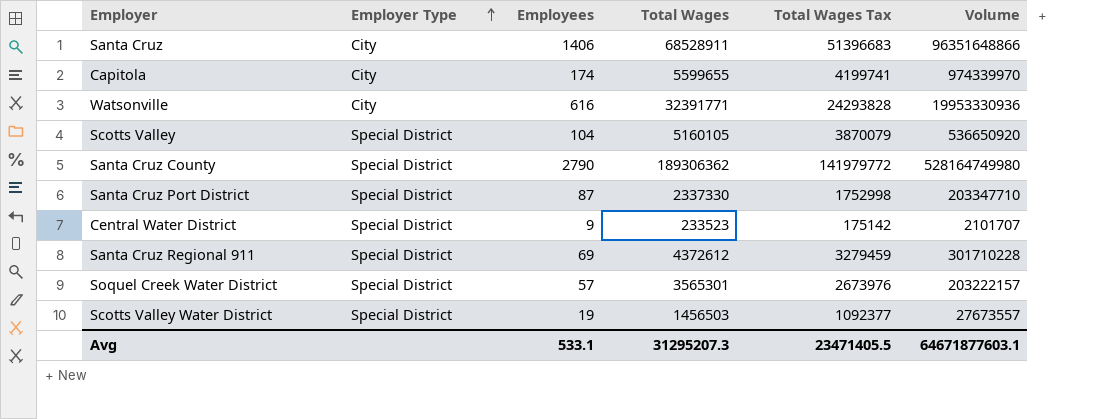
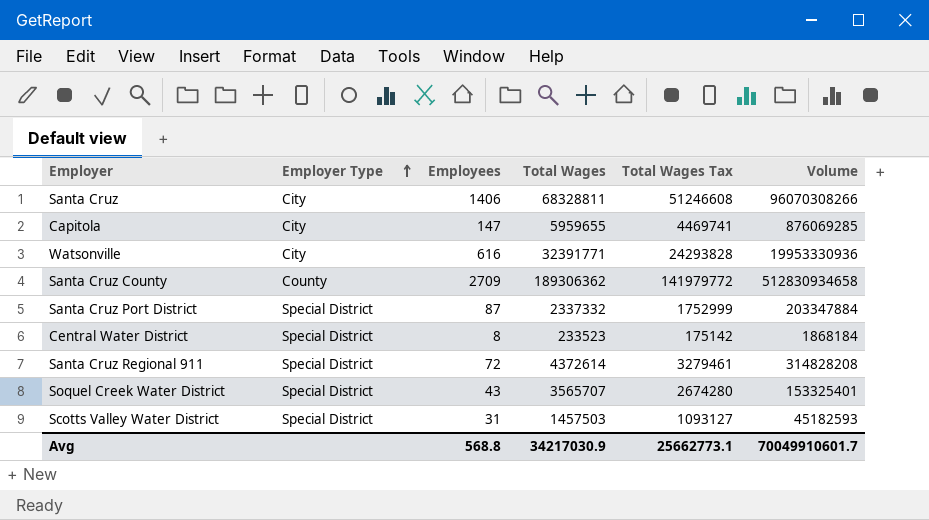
row Scotts Valley: Special District | 104 | 5160105 | 3870079 | 536650920 -> none
Santa Cruz | Total Wages: 68528911 -> 68328811
Santa Cruz | Total Wages Tax: 51396683 -> 51246608
Santa Cruz | Volume: 96351648866 -> 96070308266
Capitola | Employees: 174 -> 147
Capitola | Total Wages: 5599655 -> 5959655
Capitola | Total Wages Tax: 4199741 -> 4469741
Capitola | Volume: 974339970 -> 876069285
Santa Cruz County | Employer Type: Special District -> County
Santa Cruz County | Employees: 2790 -> 2709
Santa Cruz County | Volume: 528164749980 -> 512830934658
Santa Cruz Port District | Total Wages: 2337330 -> 2337332
Santa Cruz Port District | Total Wages Tax: 1752998 -> 1752999
Santa Cruz Port District | Volume: 203347710 -> 203347884
Central Water District | Employees: 9 -> 8
Central Water District | Volume: 2101707 -> 1868184
Santa Cruz Regional 911 | Employees: 69 -> 72
Santa Cruz Regional 911 | Total Wages: 4372612 -> 4372614
Santa Cruz Regional 911 | Total Wages Tax: 3279459 -> 3279461
Santa Cruz Regional 911 | Volume: 301710228 -> 314828208
Soquel Creek Water District | Employees: 57 -> 43
Soquel Creek Water District | Total Wages: 3565301 -> 3565707
Soquel Creek Water District | Total Wages Tax: 2673976 -> 2674280
Soquel Creek Water District | Volume: 203222157 -> 153325401
Scotts Valley Water District | Employees: 19 -> 31
Scotts Valley Water District | Total Wages: 1456503 -> 1457503
Scotts Valley Water District | Total Wages Tax: 1092377 -> 1093127
Scotts Valley Water District | Volume: 27673557 -> 45182593
Avg | Employees: 533.1 -> 568.8
Avg | Total Wages: 31295207.3 -> 34217030.9
Avg | Total Wages Tax: 23471405.5 -> 25662773.1
Avg | Volume: 64671877603.1 -> 70049910601.7

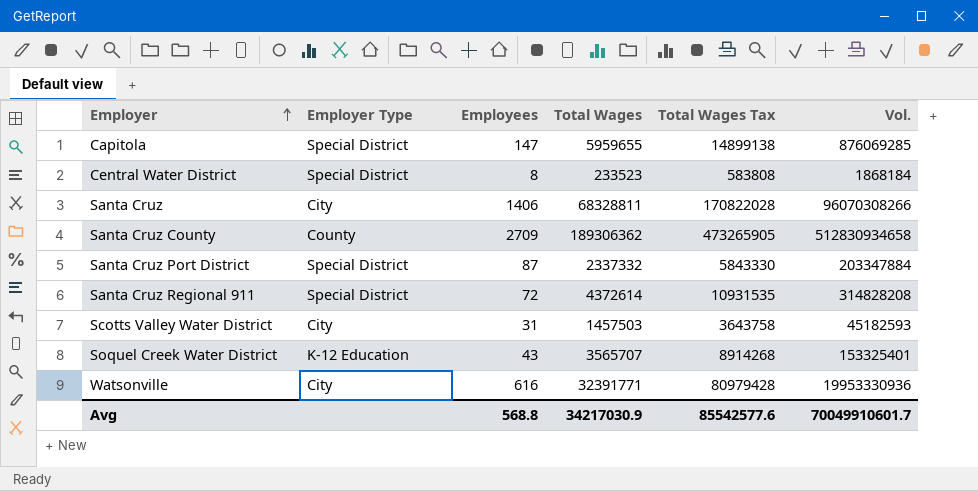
row order: Employer Type ascending -> Employer ascending
column Total Wages Tax | formula: [Total Wages] * 0.75 -> [Total Wages] * 2.5
column name: Volume -> Vol.
Capitola | Employer Type: City -> Special District
Scotts Valley Water District | Employer Type: Special District -> City
Soquel Creek Water District | Employer Type: Special District -> K-12 Education
Avg | Total Wages Tax: 25662773.1 -> 85542577.6

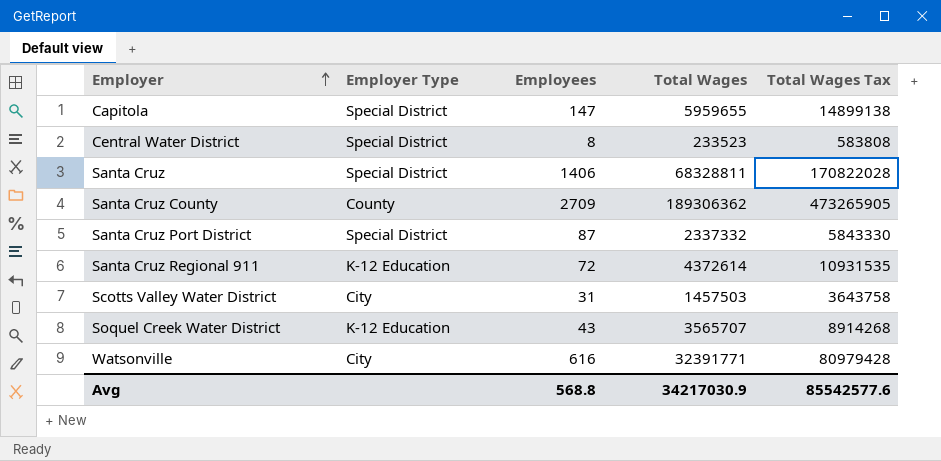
column Vol. | formula: [Employees] * [Total Wages] -> none
Santa Cruz | Employer Type: City -> Special District
Santa Cruz Regional 911 | Employer Type: Special District -> K-12 Education

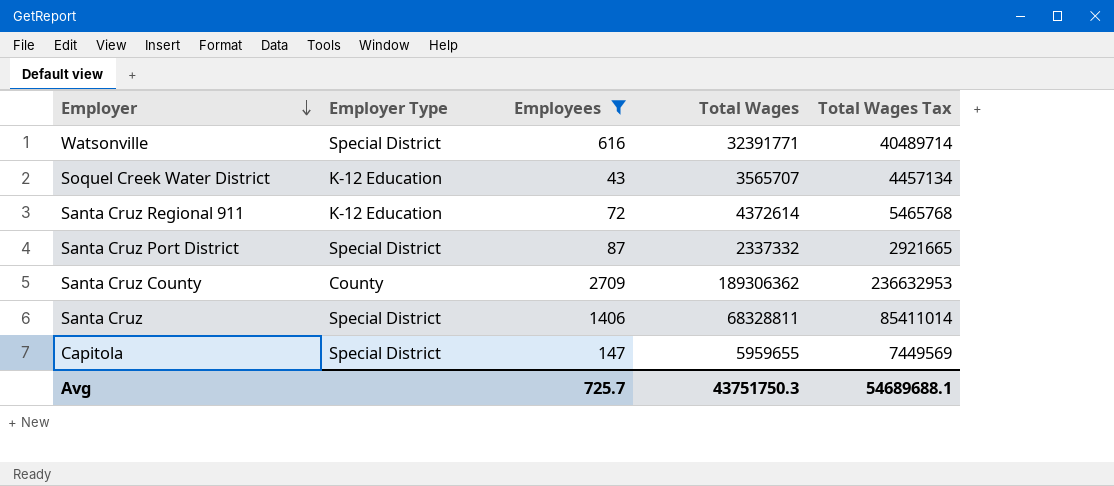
filter: none -> Employees >= 43
row order: Employer ascending -> Employer descending
column Total Wages Tax | formula: [Total Wages] * 2.5 -> [Total Wages] * 1.25
Watsonville | Employer Type: City -> Special District
Avg | Employees: 568.8 -> 725.7
Avg | Total Wages: 34217030.9 -> 43751750.3
Avg | Total Wages Tax: 85542577.6 -> 54689688.1

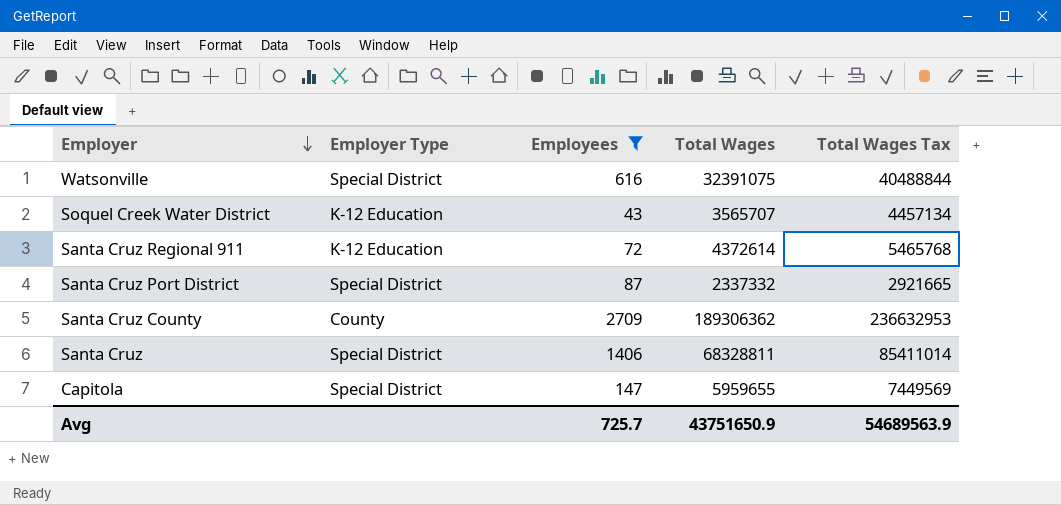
Watsonville | Total Wages: 32391771 -> 32391075
Watsonville | Total Wages Tax: 40489714 -> 40488844
Avg | Total Wages: 43751750.3 -> 43751650.9
Avg | Total Wages Tax: 54689688.1 -> 54689563.9

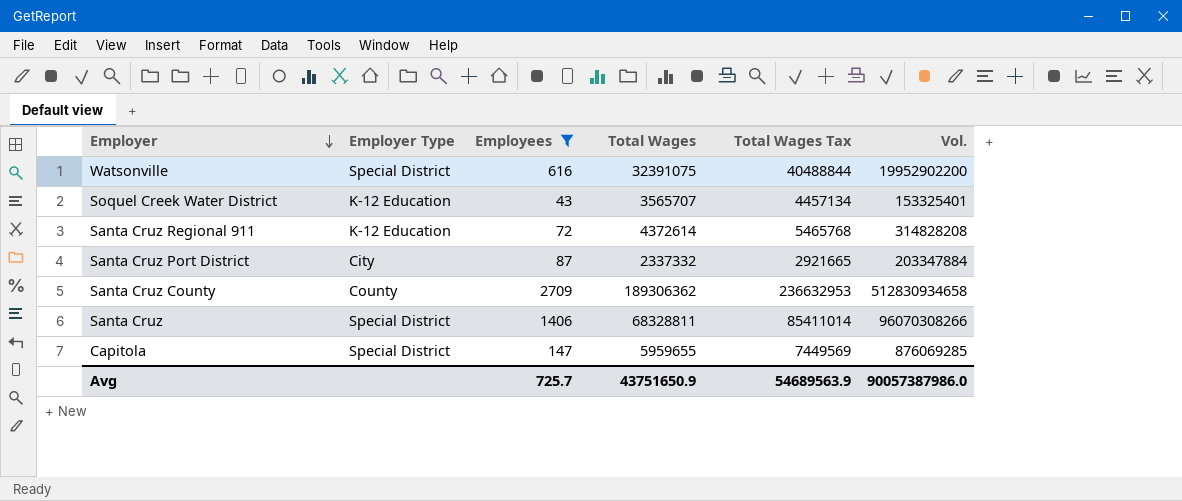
column Vol. | formula: none -> [Employees] * [Total Wages]
Santa Cruz Port District | Employer Type: Special District -> City

